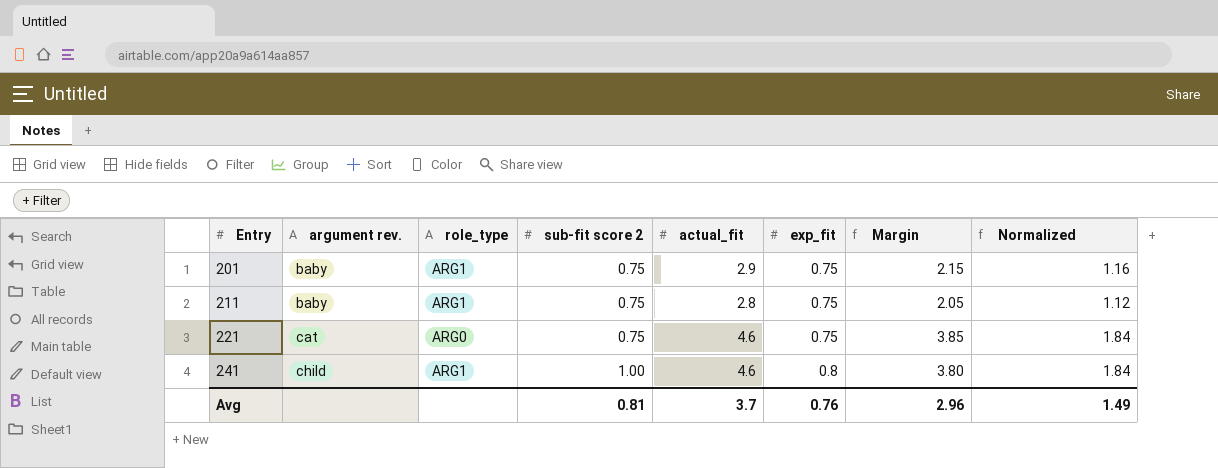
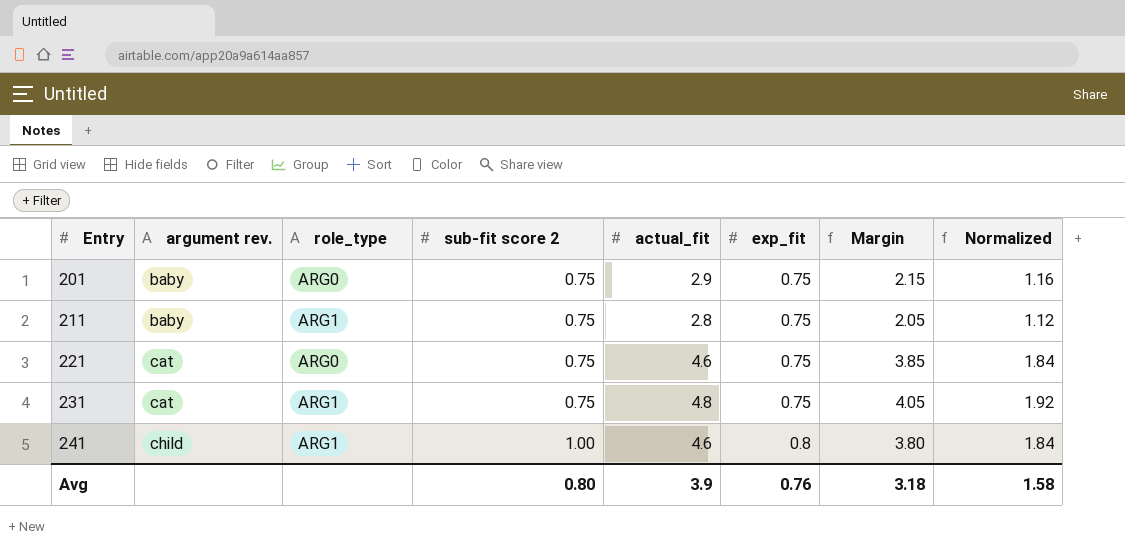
201 | role_type: ARG1 -> ARG0
row 231: none -> cat | ARG1 | 0.75 | 4.8 | 0.75 | 4.05 | 1.92
Avg | sub-fit score 2: 0.81 -> 0.80
Avg | actual_fit: 3.7 -> 3.9
Avg | Margin: 2.96 -> 3.18
Avg | Normalized: 1.49 -> 1.58

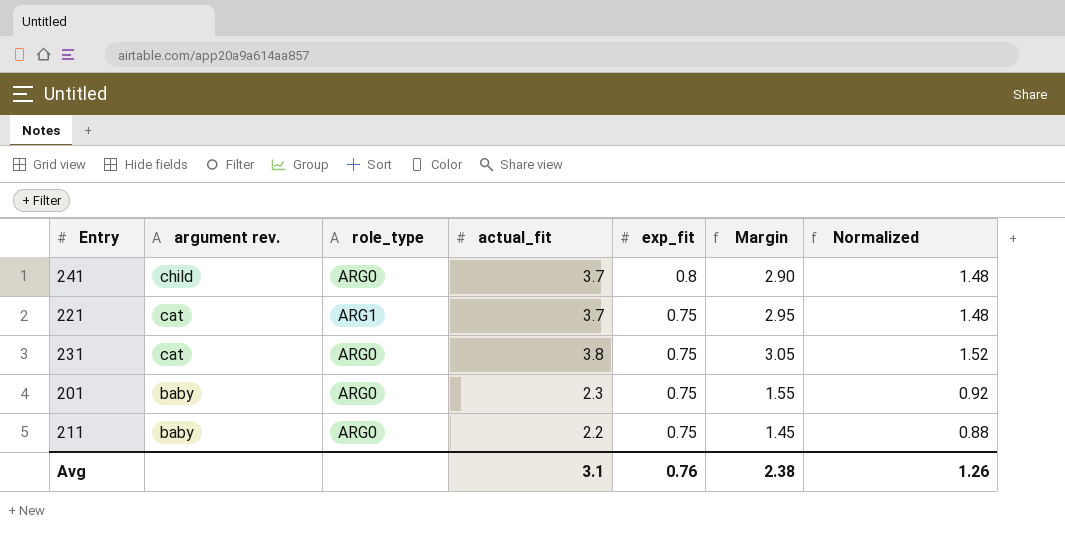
row order: Entry ascending -> argument rev. descending
column sub-fit score 2 | position: 4 -> none
241 | role_type: ARG1 -> ARG0
241 | actual_fit: 4.6 -> 3.7
241 | Margin: 3.80 -> 2.90
241 | Normalized: 1.84 -> 1.48
221 | role_type: ARG0 -> ARG1
221 | actual_fit: 4.6 -> 3.7
221 | Margin: 3.85 -> 2.95
221 | Normalized: 1.84 -> 1.48
231 | role_type: ARG1 -> ARG0
231 | actual_fit: 4.8 -> 3.8
231 | Margin: 4.05 -> 3.05
231 | Normalized: 1.92 -> 1.52
201 | actual_fit: 2.9 -> 2.3
201 | Margin: 2.15 -> 1.55
201 | Normalized: 1.16 -> 0.92
211 | role_type: ARG1 -> ARG0
211 | actual_fit: 2.8 -> 2.2
211 | Margin: 2.05 -> 1.45
211 | Normalized: 1.12 -> 0.88
Avg | actual_fit: 3.9 -> 3.1
Avg | Margin: 3.18 -> 2.38
Avg | Normalized: 1.58 -> 1.26

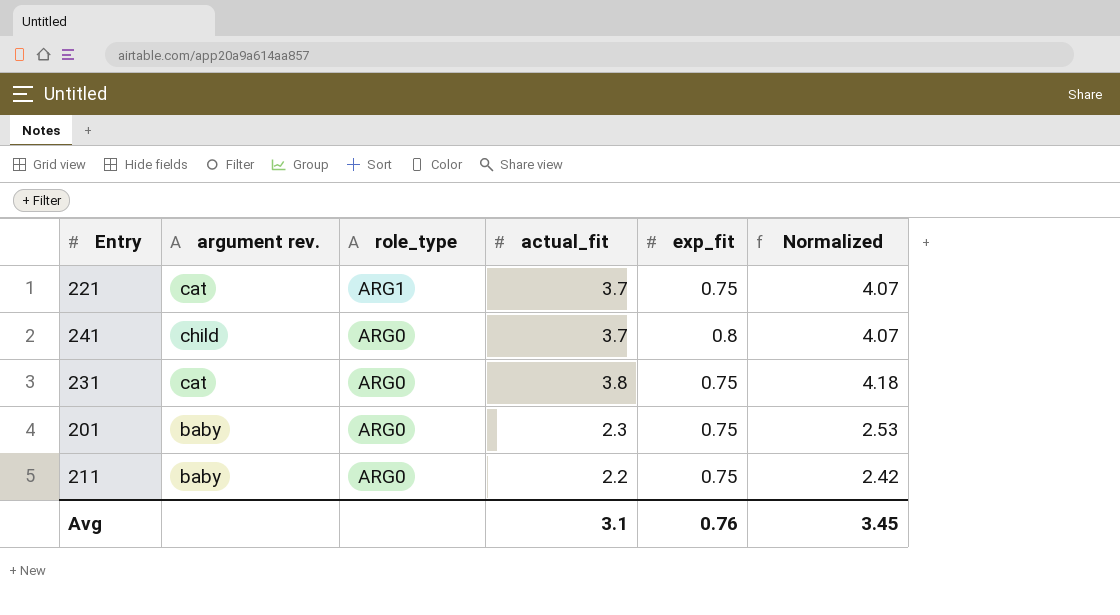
row order: argument rev. descending -> role_type descending
column Margin | formula: [actual_fit] - [exp_fit] -> none
column Normalized | formula: [actual_fit] * 0.4 -> [actual_fit] * 1.1
Avg | Normalized: 1.26 -> 3.45

